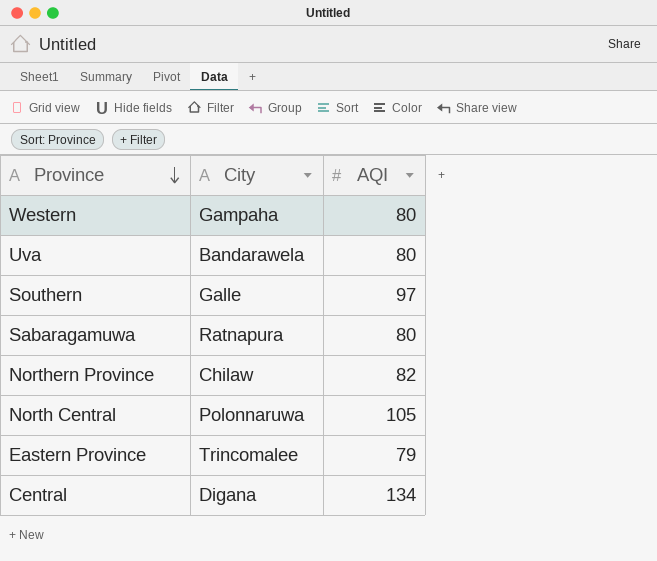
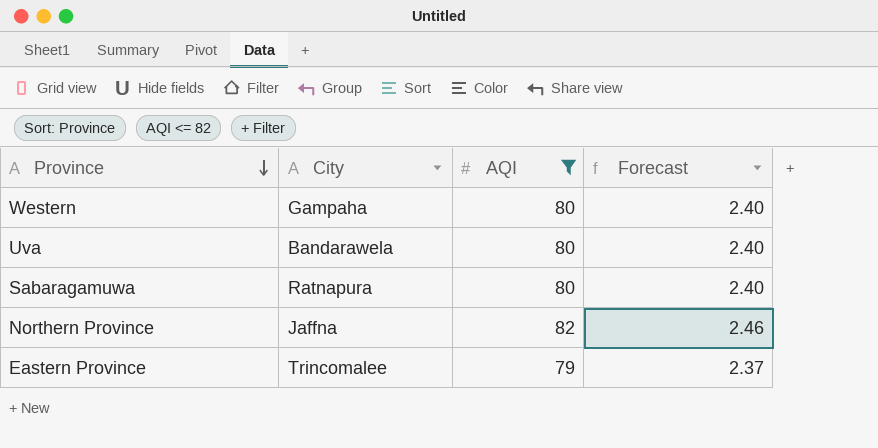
filter: none -> AQI <= 82
column Forecast | formula: none -> [AQI] * 0.03
Northern Province | City: Chilaw -> Jaffna

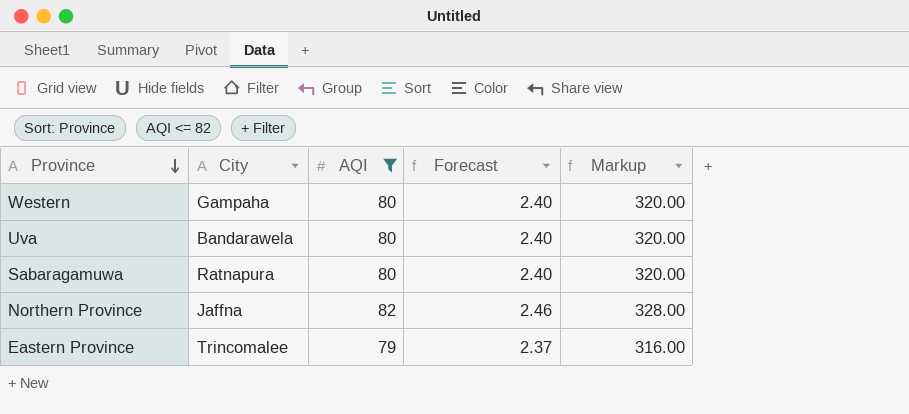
column Markup | formula: none -> [AQI] * 4

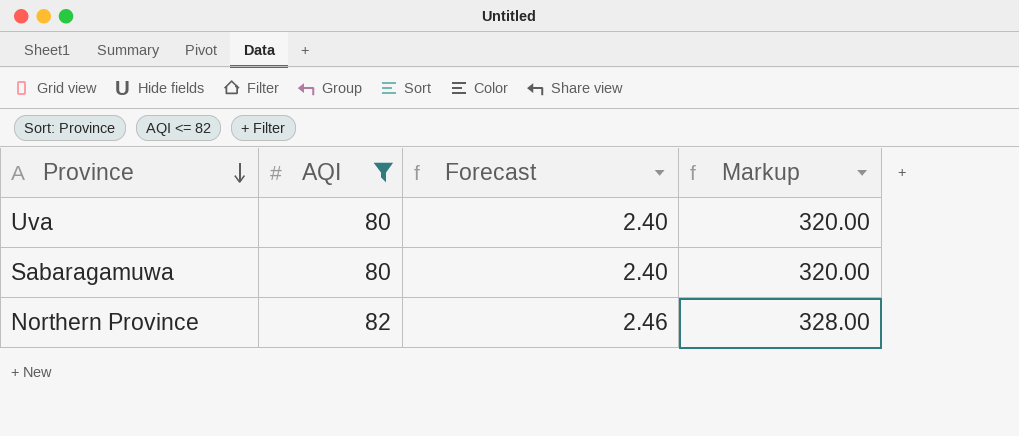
column City | position: 2 -> none
row Western: Gampaha | 80 | 2.40 | 320.00 -> none
row Eastern Province: Trincomalee | 79 | 2.37 | 316.00 -> none

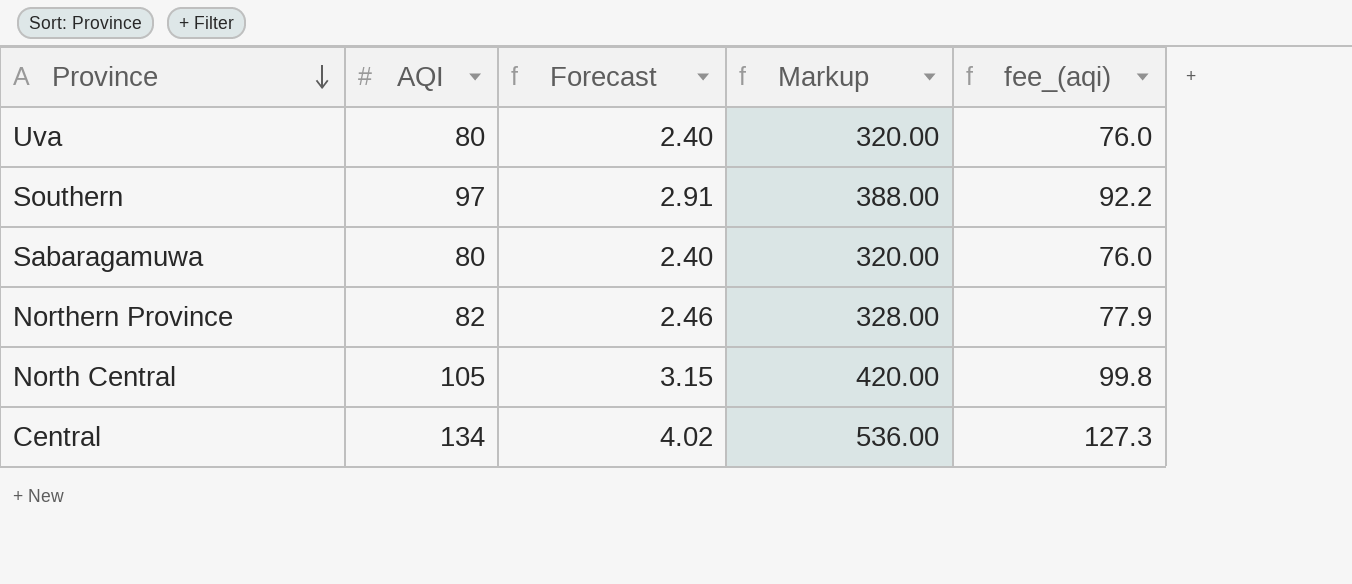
filter: AQI <= 82 -> none
column fee_(aqi) | formula: none -> [AQI] * 0.95

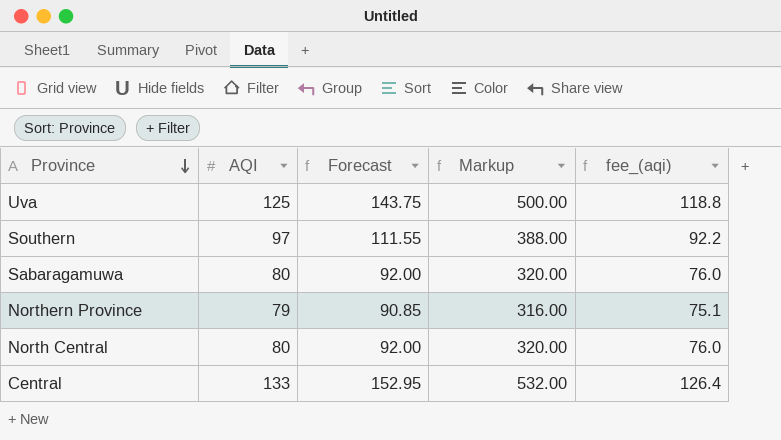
column Forecast | formula: [AQI] * 0.03 -> [AQI] * 1.15
Uva | AQI: 80 -> 125
Uva | Markup: 320.00 -> 500.00
Uva | fee_(aqi): 76.0 -> 118.8
Northern Province | AQI: 82 -> 79
Northern Province | Markup: 328.00 -> 316.00
Northern Province | fee_(aqi): 77.9 -> 75.1
North Central | AQI: 105 -> 80
North Central | Markup: 420.00 -> 320.00
North Central | fee_(aqi): 99.8 -> 76.0
Central | AQI: 134 -> 133
Central | Markup: 536.00 -> 532.00
Central | fee_(aqi): 127.3 -> 126.4

